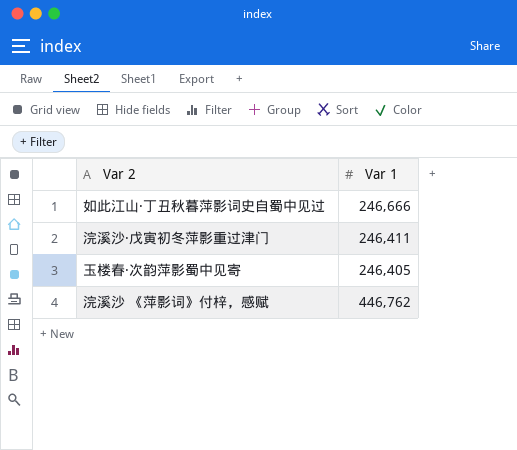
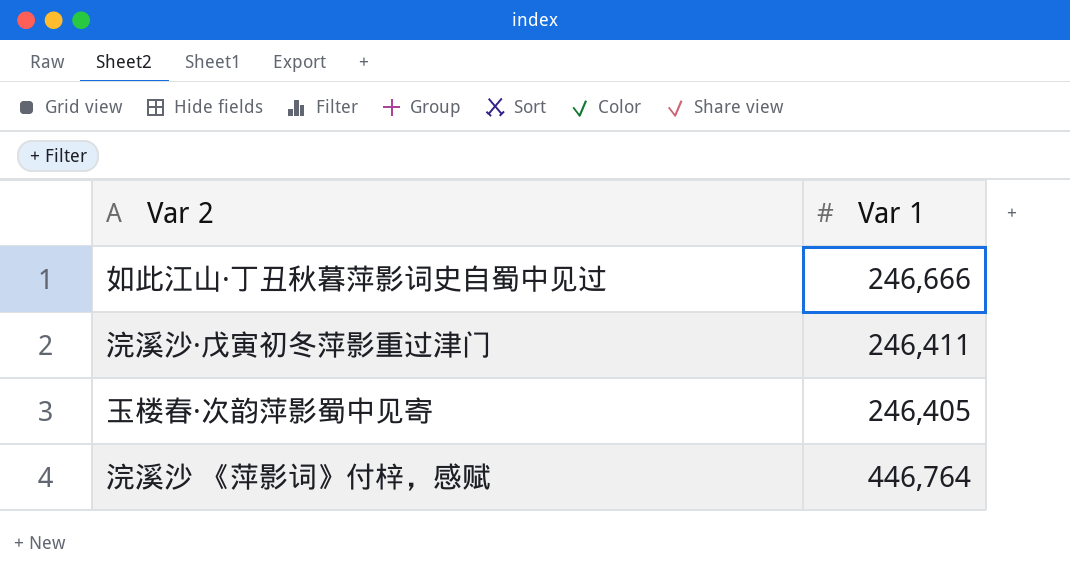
浣溪沙 《萍影词》付梓，感赋 | Var 1: 446,762 -> 446,764

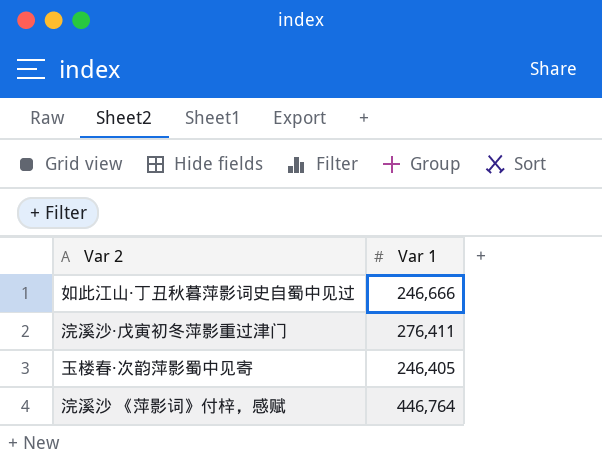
浣溪沙·戊寅初冬萍影重过津门 | Var 1: 246,411 -> 276,411

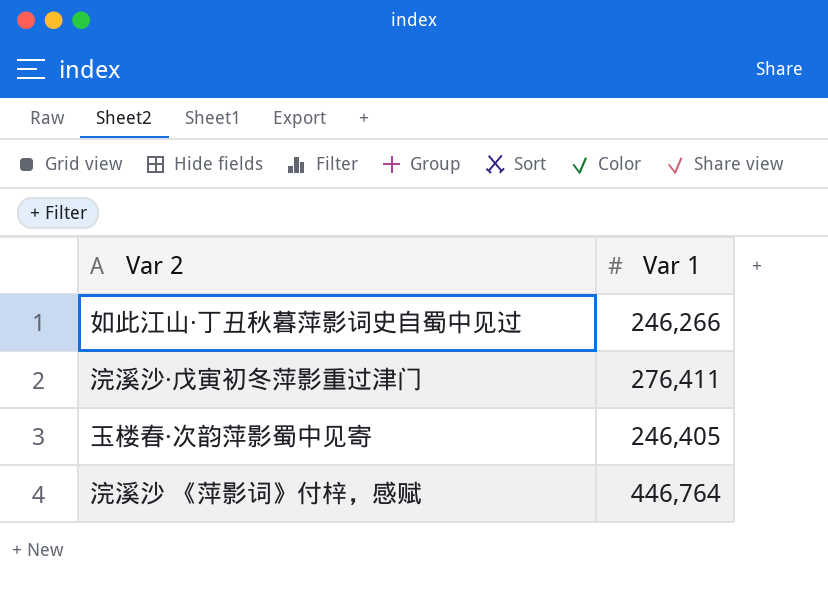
如此江山·丁丑秋暮萍影词史自蜀中见过 | Var 1: 246,666 -> 246,266

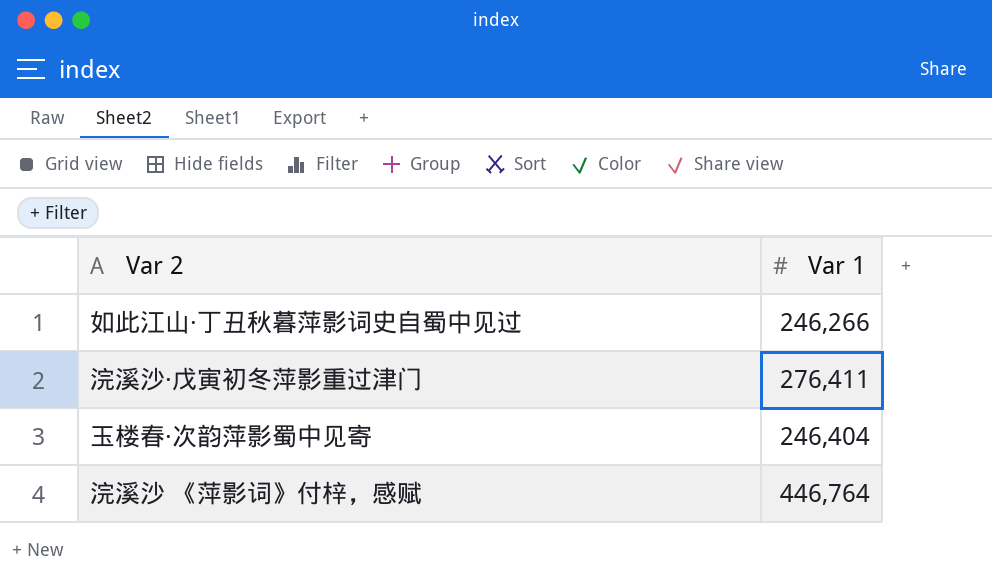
玉楼春·次韵萍影蜀中见寄 | Var 1: 246,405 -> 246,404

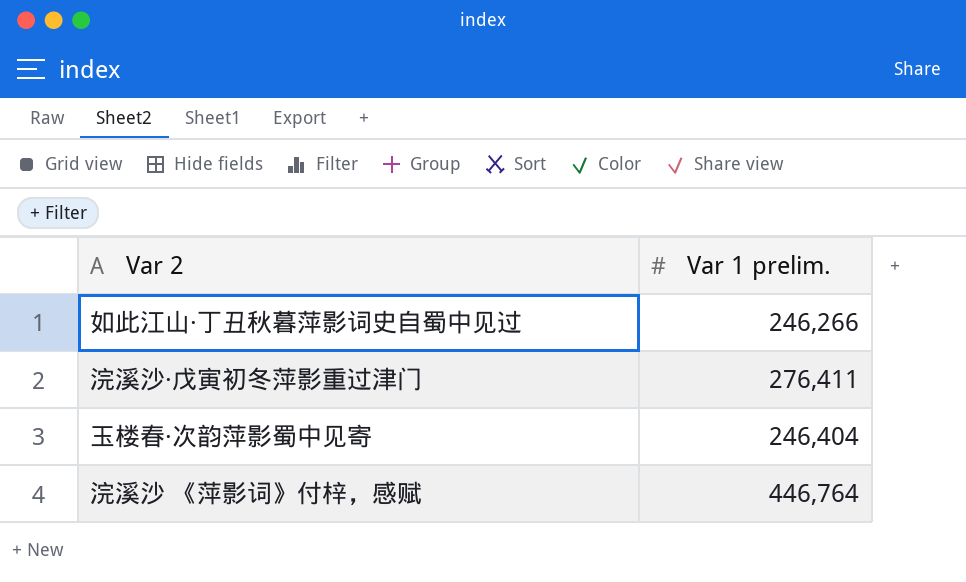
column name: Var 1 -> Var 1 prelim.

